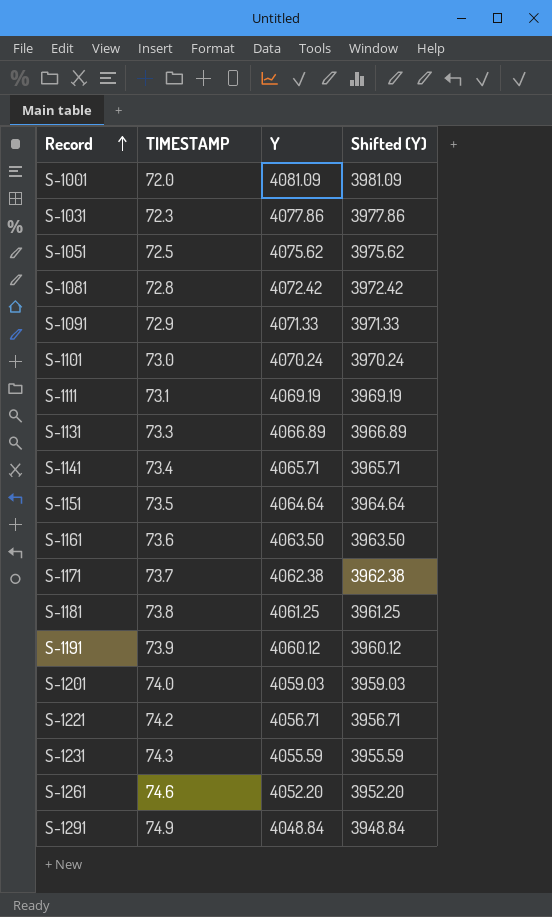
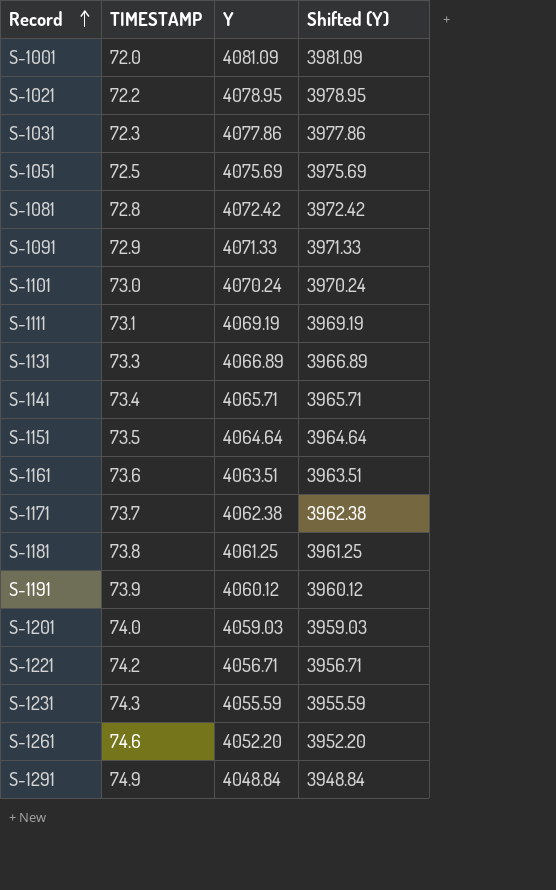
row S-1021: none -> 72.2 | 4078.95 | 3978.95
S-1051 | Y: 4075.62 -> 4075.69
S-1051 | Shifted (Y): 3975.62 -> 3975.69
S-1161 | Y: 4063.50 -> 4063.51
S-1161 | Shifted (Y): 3963.50 -> 3963.51

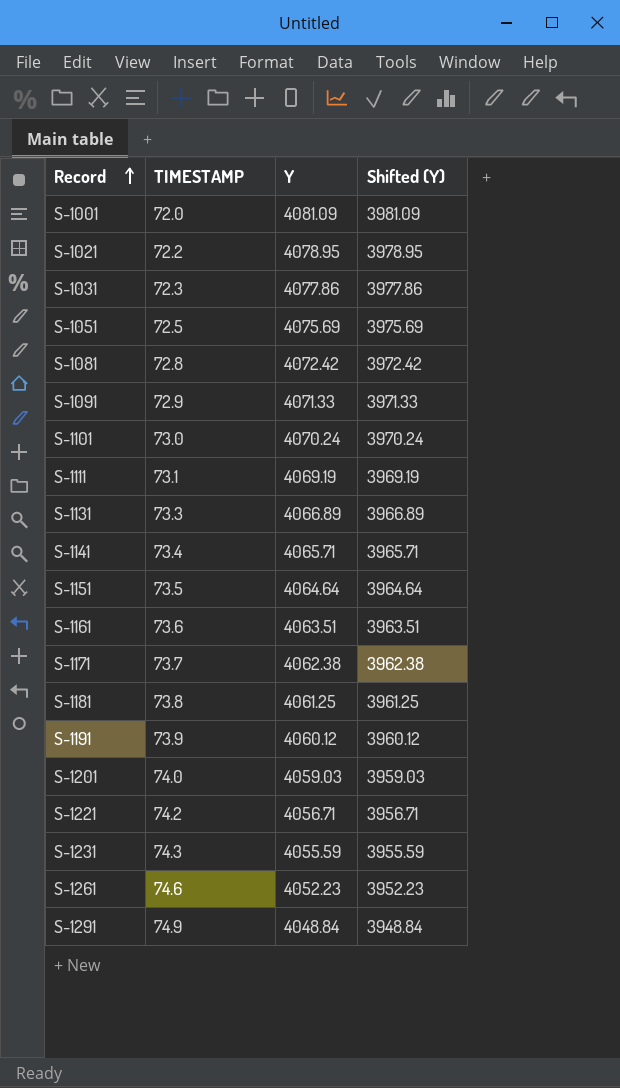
S-1261 | Y: 4052.20 -> 4052.23
S-1261 | Shifted (Y): 3952.20 -> 3952.23

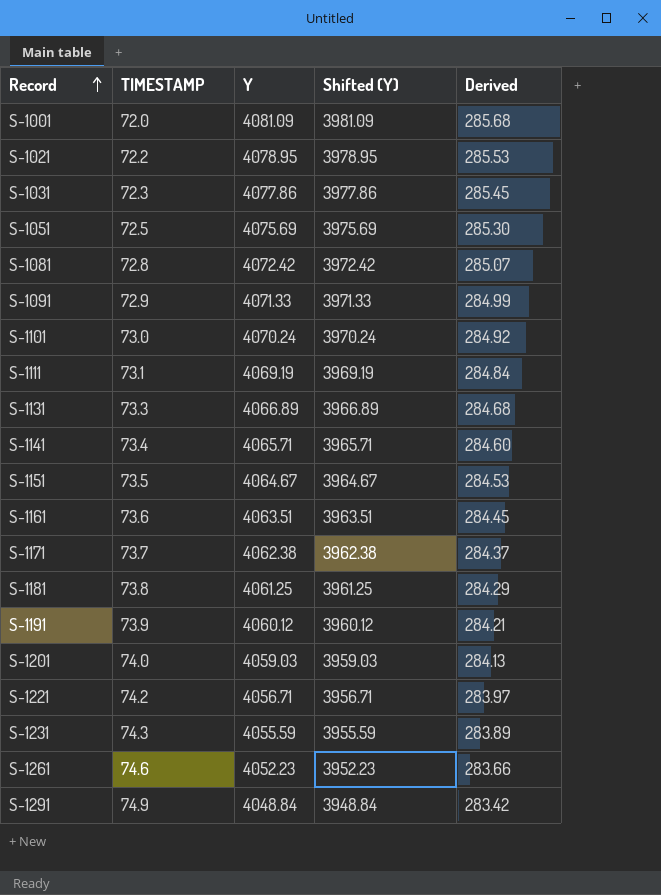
column Derived | formula: none -> [Y] * 0.07
S-1151 | Y: 4064.64 -> 4064.67
S-1151 | Shifted (Y): 3964.64 -> 3964.67

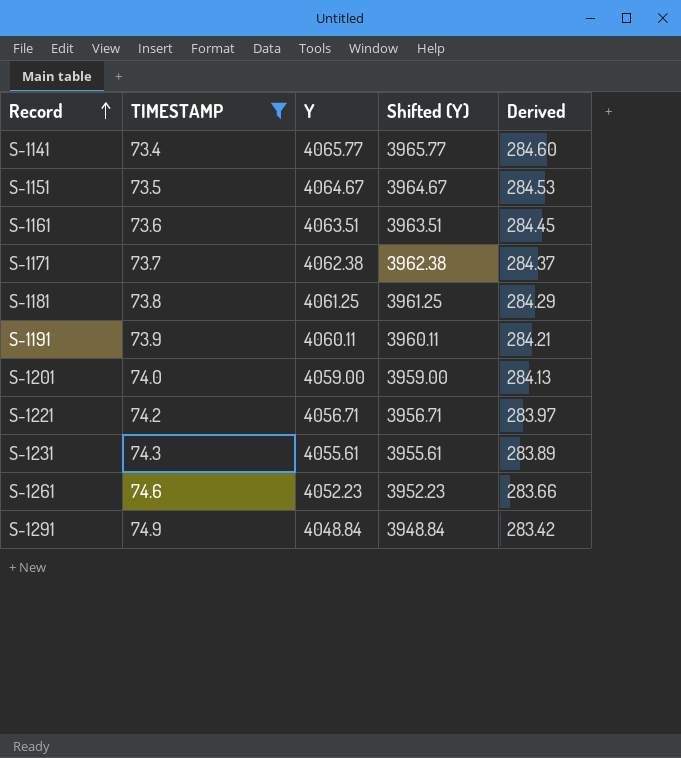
filter: none -> TIMESTAMP >= 73.4
S-1141 | Y: 4065.71 -> 4065.77
S-1141 | Shifted (Y): 3965.71 -> 3965.77
S-1191 | Y: 4060.12 -> 4060.11
S-1191 | Shifted (Y): 3960.12 -> 3960.11
S-1201 | Y: 4059.03 -> 4059.00
S-1201 | Shifted (Y): 3959.03 -> 3959.00
S-1231 | Y: 4055.59 -> 4055.61
S-1231 | Shifted (Y): 3955.59 -> 3955.61

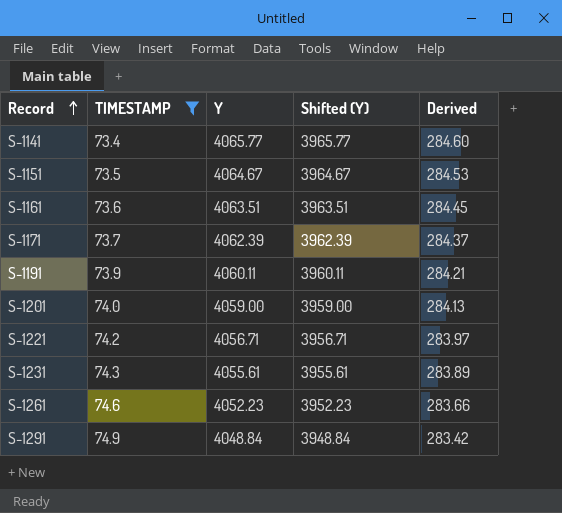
row S-1181: 73.8 | 4061.25 | 3961.25 | 284.29 -> none
S-1171 | Y: 4062.38 -> 4062.39
S-1171 | Shifted (Y): 3962.38 -> 3962.39

